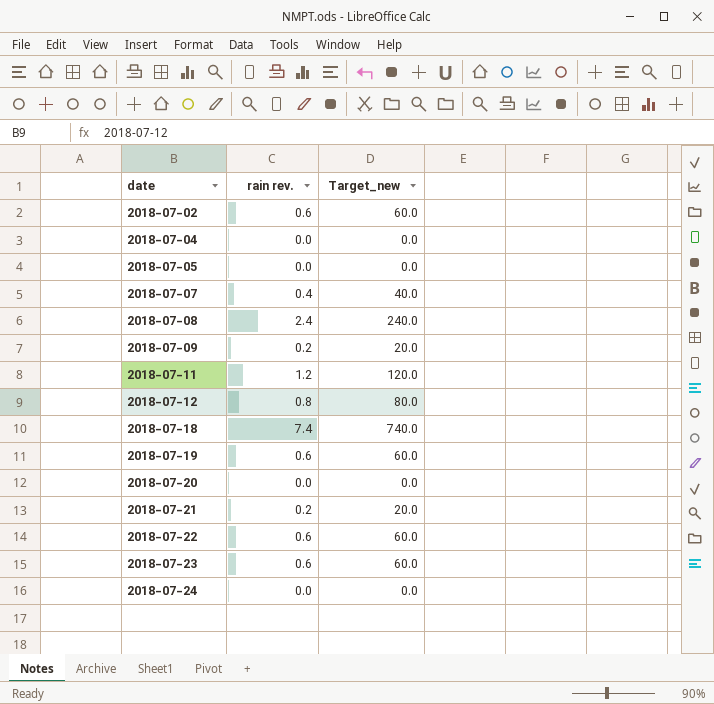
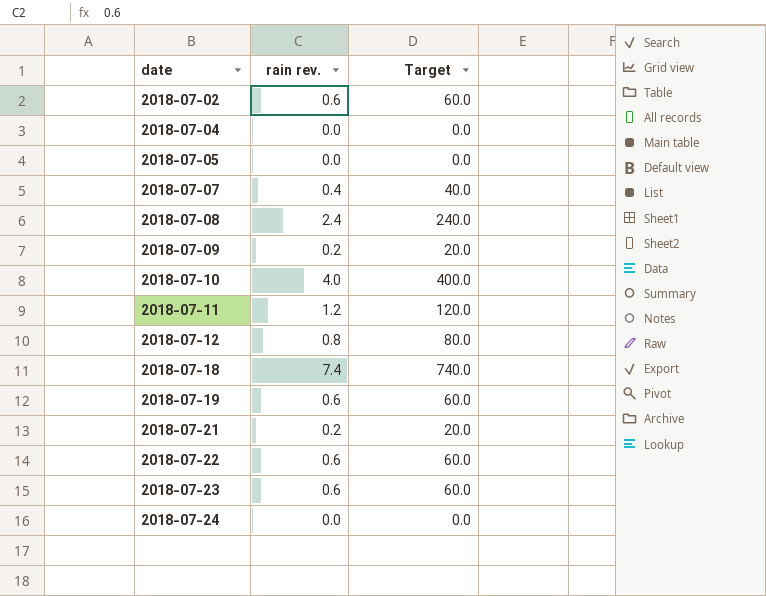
column name: Target_new -> Target
row 2018-07-20: 0.0 | 0.0 -> none
row 2018-07-10: none -> 4.0 | 400.0

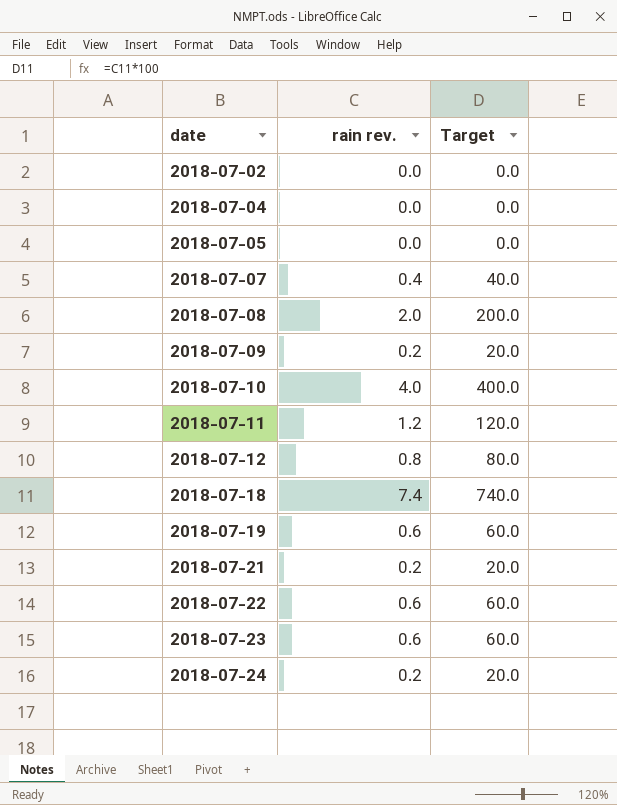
2018-07-02 | rain rev.: 0.6 -> 0.0
2018-07-02 | Target: 60.0 -> 0.0
2018-07-08 | rain rev.: 2.4 -> 2.0
2018-07-08 | Target: 240.0 -> 200.0
2018-07-24 | rain rev.: 0.0 -> 0.2
2018-07-24 | Target: 0.0 -> 20.0

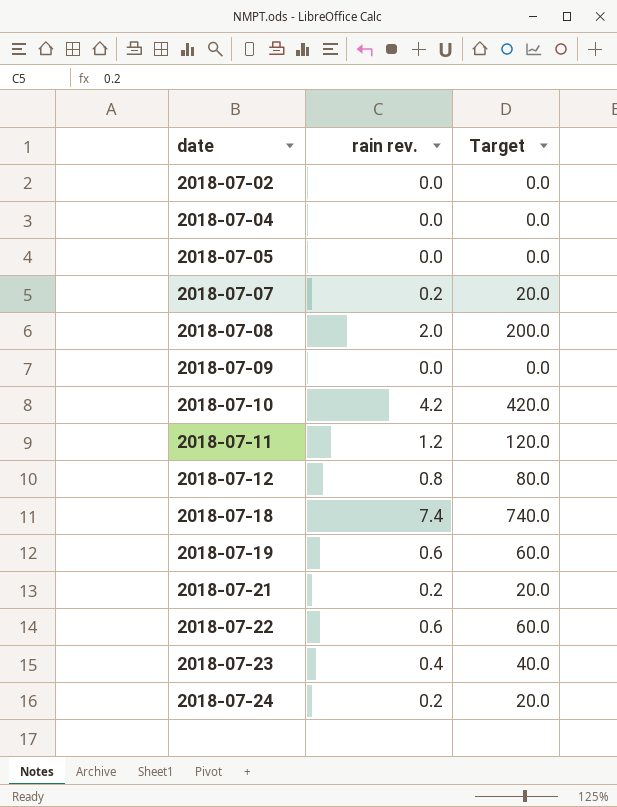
2018-07-07 | rain rev.: 0.4 -> 0.2
2018-07-07 | Target: 40.0 -> 20.0
2018-07-09 | rain rev.: 0.2 -> 0.0
2018-07-09 | Target: 20.0 -> 0.0
2018-07-10 | rain rev.: 4.0 -> 4.2
2018-07-10 | Target: 400.0 -> 420.0
2018-07-23 | rain rev.: 0.6 -> 0.4
2018-07-23 | Target: 60.0 -> 40.0

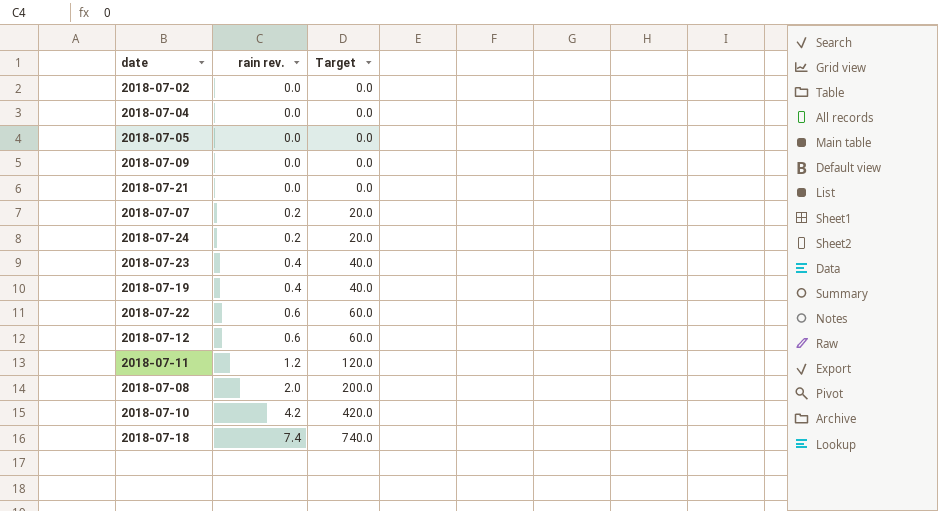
row order: date ascending -> rain rev. ascending
2018-07-21 | rain rev.: 0.2 -> 0.0
2018-07-21 | Target: 20.0 -> 0.0
2018-07-19 | rain rev.: 0.6 -> 0.4
2018-07-19 | Target: 60.0 -> 40.0
2018-07-12 | rain rev.: 0.8 -> 0.6
2018-07-12 | Target: 80.0 -> 60.0

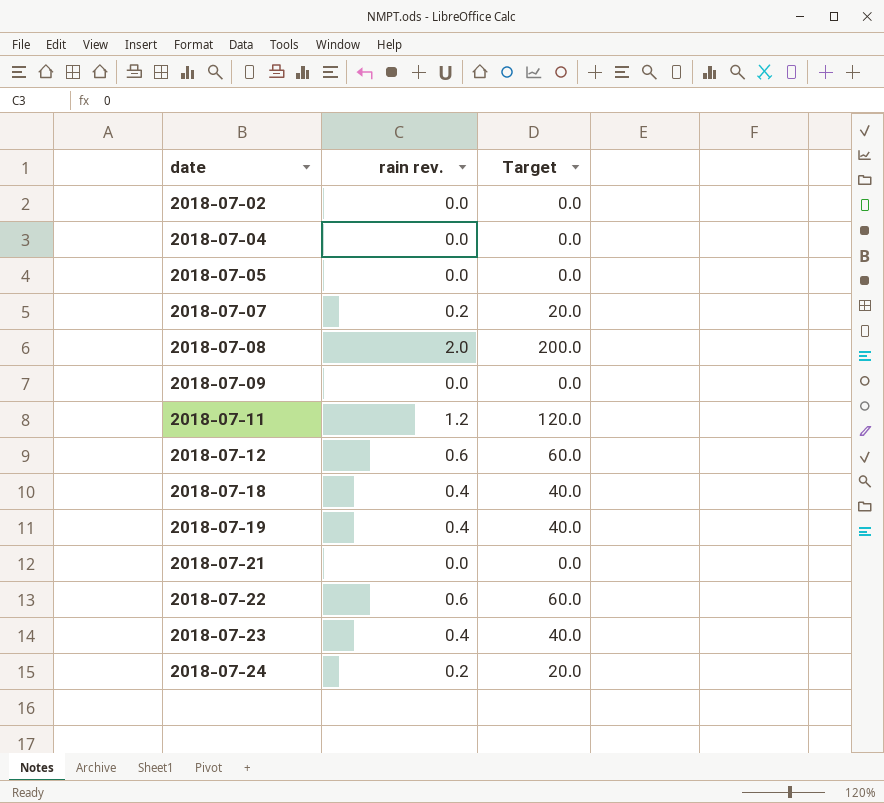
row order: rain rev. ascending -> date ascending
row 2018-07-10: 4.2 | 420.0 -> none
2018-07-18 | rain rev.: 7.4 -> 0.4
2018-07-18 | Target: 740.0 -> 40.0

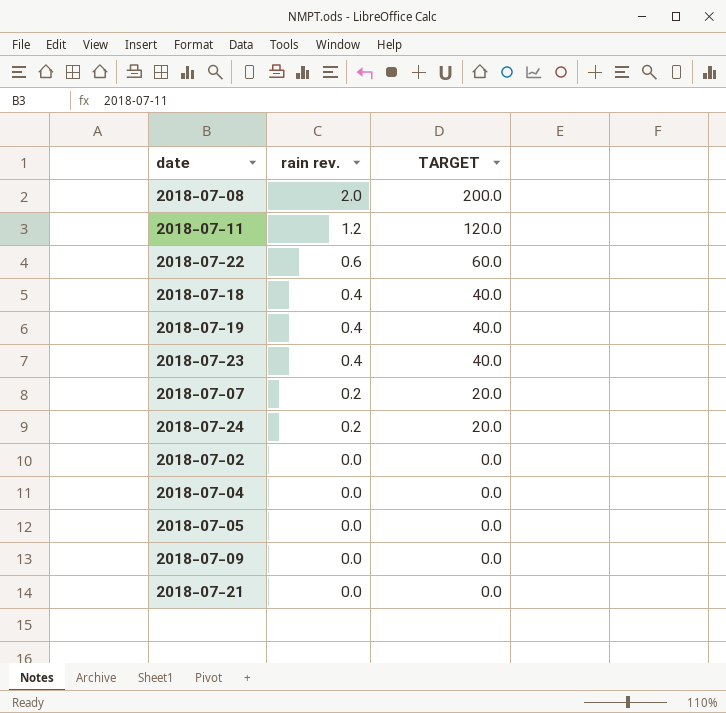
row order: date ascending -> rain rev. descending
column name: Target -> TARGET
row 2018-07-12: 0.6 | 60.0 -> none

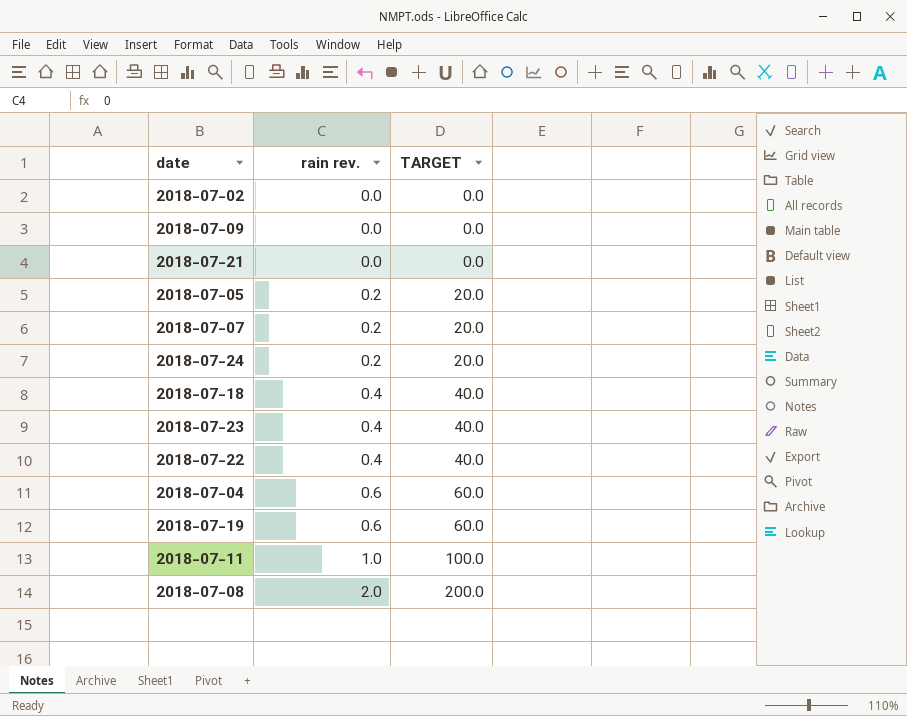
row order: rain rev. descending -> rain rev. ascending
2018-07-05 | rain rev.: 0.0 -> 0.2
2018-07-05 | TARGET: 0.0 -> 20.0
2018-07-22 | rain rev.: 0.6 -> 0.4
2018-07-22 | TARGET: 60.0 -> 40.0
2018-07-04 | rain rev.: 0.0 -> 0.6
2018-07-04 | TARGET: 0.0 -> 60.0
2018-07-19 | rain rev.: 0.4 -> 0.6
2018-07-19 | TARGET: 40.0 -> 60.0
2018-07-11 | rain rev.: 1.2 -> 1.0
2018-07-11 | TARGET: 120.0 -> 100.0

